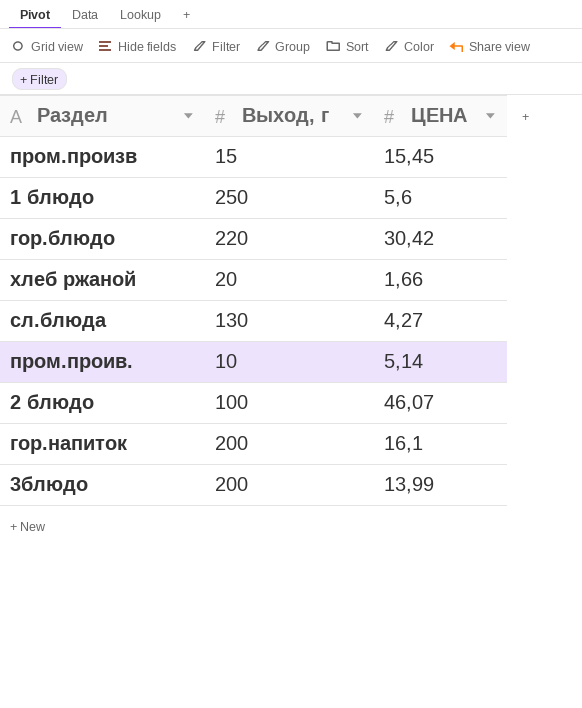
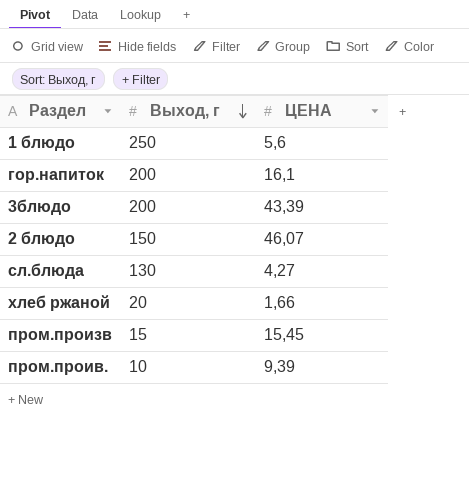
row order: none -> Выход, г descending
row гор.блюдо: 220 | 30,42 -> none
3блюдо | ЦЕНА: 13,99 -> 43,39
2 блюдо | Выход, г: 100 -> 150
пром.проив. | ЦЕНА: 5,14 -> 9,39

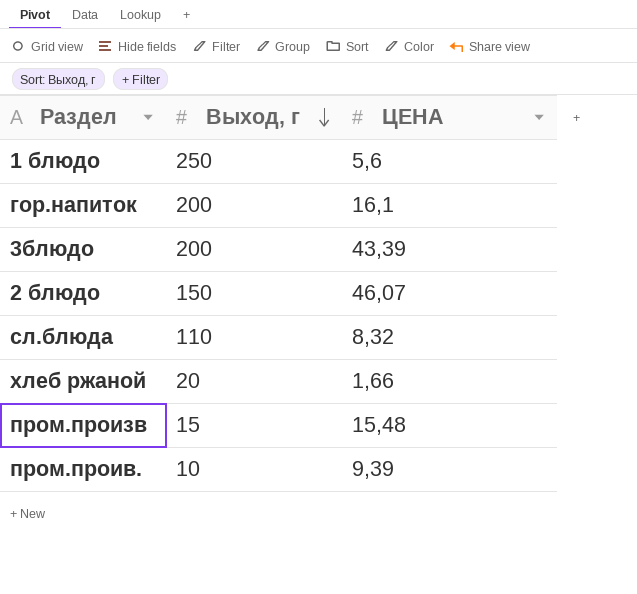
сл.блюда | Выход, г: 130 -> 110
сл.блюда | ЦЕНА: 4,27 -> 8,32
пром.произв | ЦЕНА: 15,45 -> 15,48

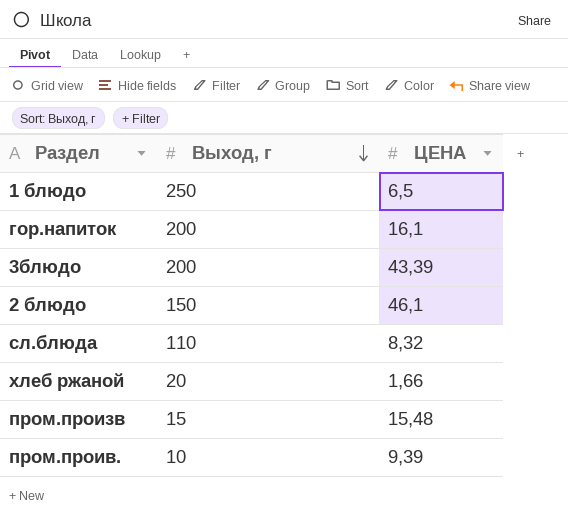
1 блюдо | ЦЕНА: 5,6 -> 6,5
2 блюдо | ЦЕНА: 46,07 -> 46,1

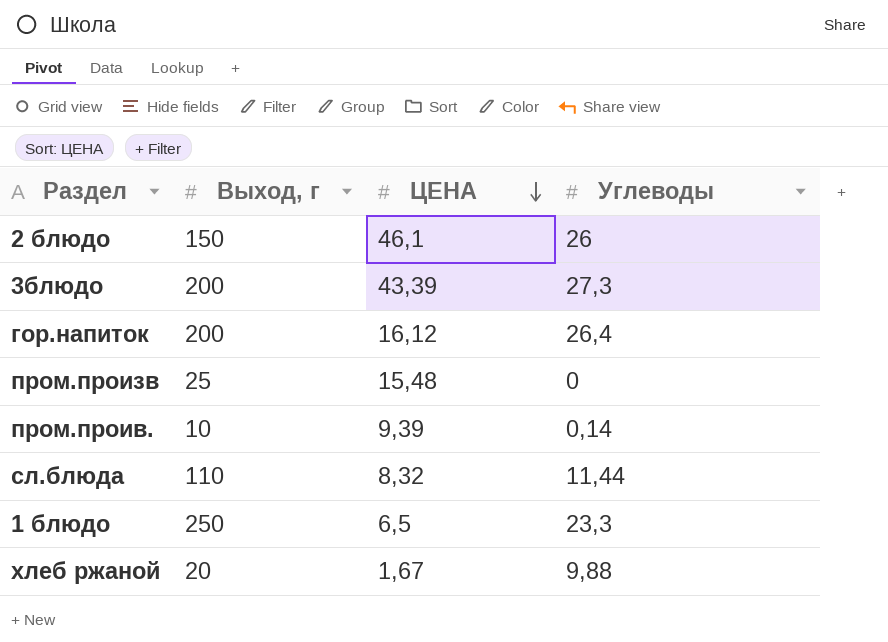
row order: Выход, г descending -> ЦЕНА descending
column Углеводы | position: none -> 4
гор.напиток | ЦЕНА: 16,1 -> 16,12
пром.произв | Выход, г: 15 -> 25
хлеб ржаной | ЦЕНА: 1,66 -> 1,67

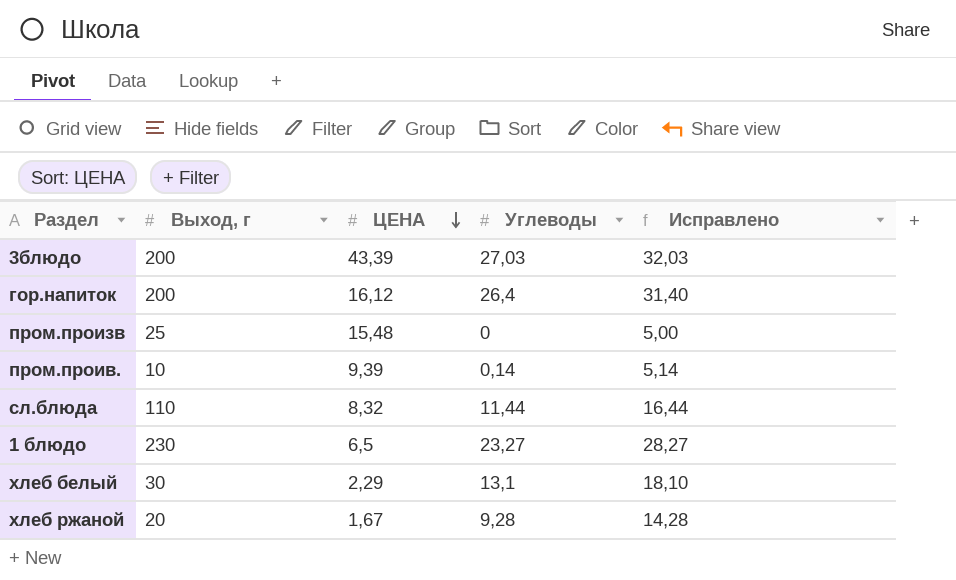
column Исправлено | formula: none -> [Углеводы] + 5
row 2 блюдо: 150 | 46,1 | 26 -> none
3блюдо | Углеводы: 27,3 -> 27,03
1 блюдо | Выход, г: 250 -> 230
1 блюдо | Углеводы: 23,3 -> 23,27
row хлеб белый: none -> 30 | 2,29 | 13,1 | 18,10
хлеб ржаной | Углеводы: 9,88 -> 9,28

